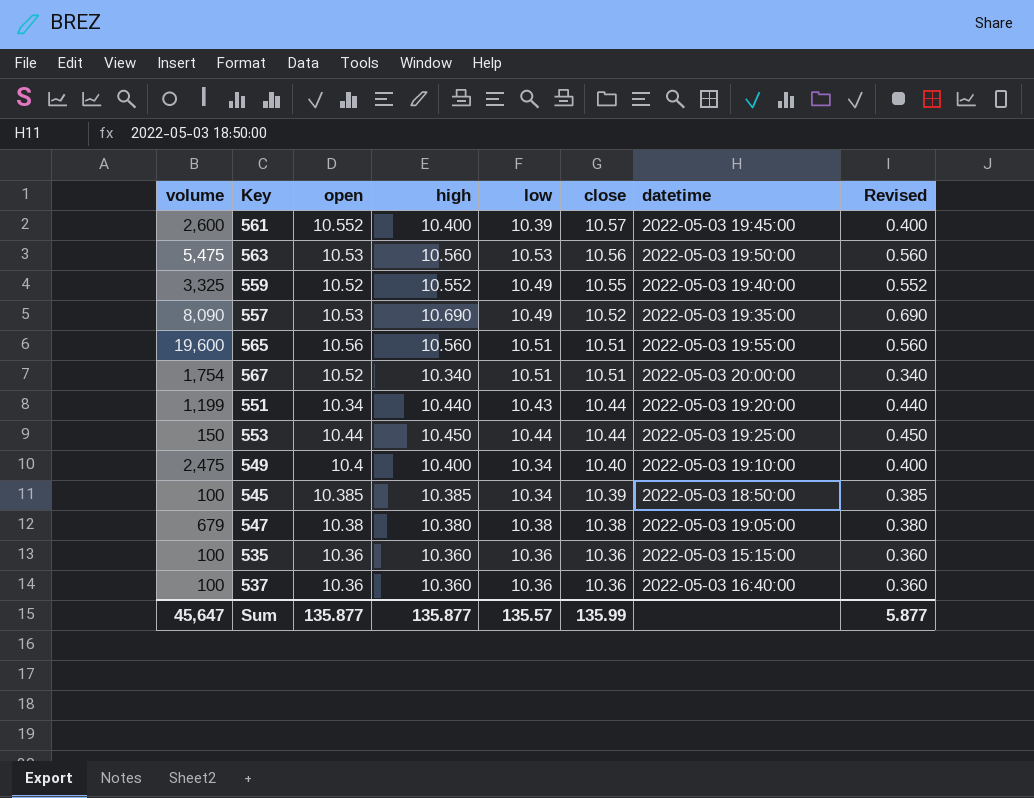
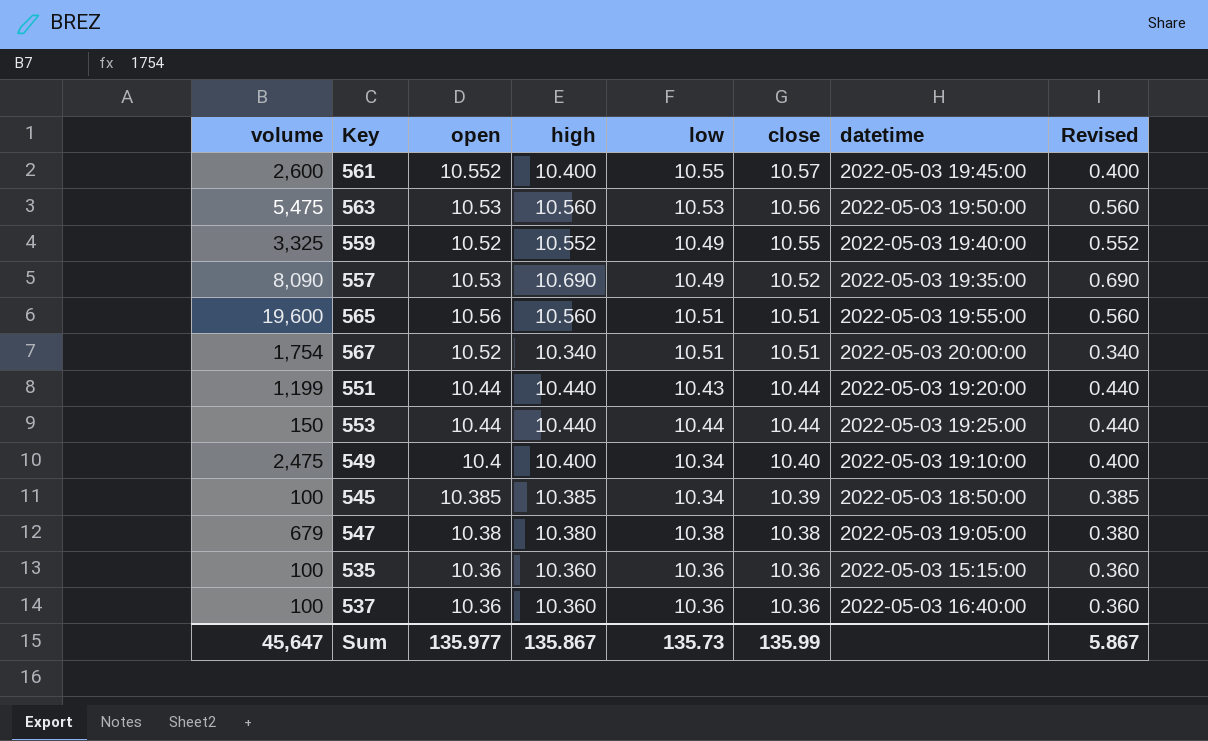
561 | low: 10.39 -> 10.55
551 | open: 10.34 -> 10.44
553 | high: 10.450 -> 10.440
553 | Revised: 0.450 -> 0.440
Sum | open: 135.877 -> 135.977
Sum | high: 135.877 -> 135.867
Sum | low: 135.57 -> 135.73
Sum | Revised: 5.877 -> 5.867

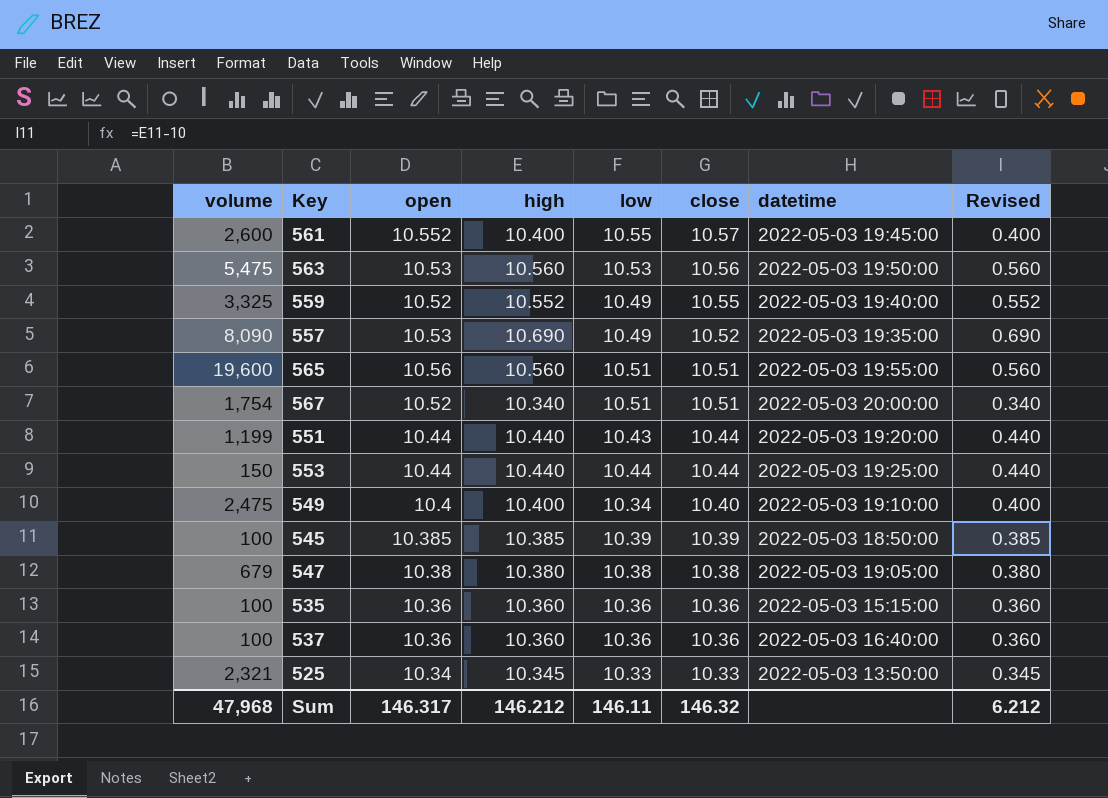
545 | low: 10.34 -> 10.39
row 525: none -> 2,321 | 10.34 | 10.345 | 10.33 | 10.33 | 2022-05-03 13:50:00 | 0.345
Sum | volume: 45,647 -> 47,968
Sum | open: 135.977 -> 146.317
Sum | high: 135.867 -> 146.212
Sum | low: 135.73 -> 146.11
Sum | close: 135.99 -> 146.32
Sum | Revised: 5.867 -> 6.212

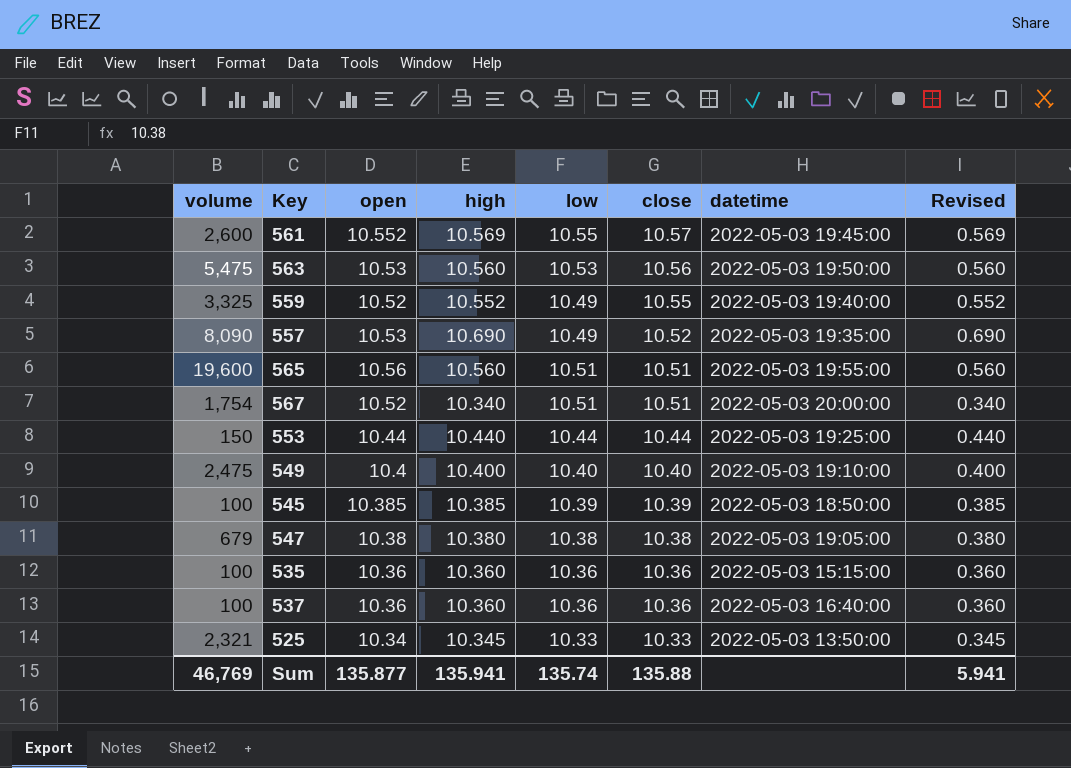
row 551: 1,199 | 10.44 | 10.440 | 10.43 | 10.44 | 2022-05-03 19:20:00 | 0.440 -> none
561 | high: 10.400 -> 10.569
561 | Revised: 0.400 -> 0.569
549 | low: 10.34 -> 10.40
Sum | volume: 47,968 -> 46,769
Sum | open: 146.317 -> 135.877
Sum | high: 146.212 -> 135.941
Sum | low: 146.11 -> 135.74
Sum | close: 146.32 -> 135.88
Sum | Revised: 6.212 -> 5.941

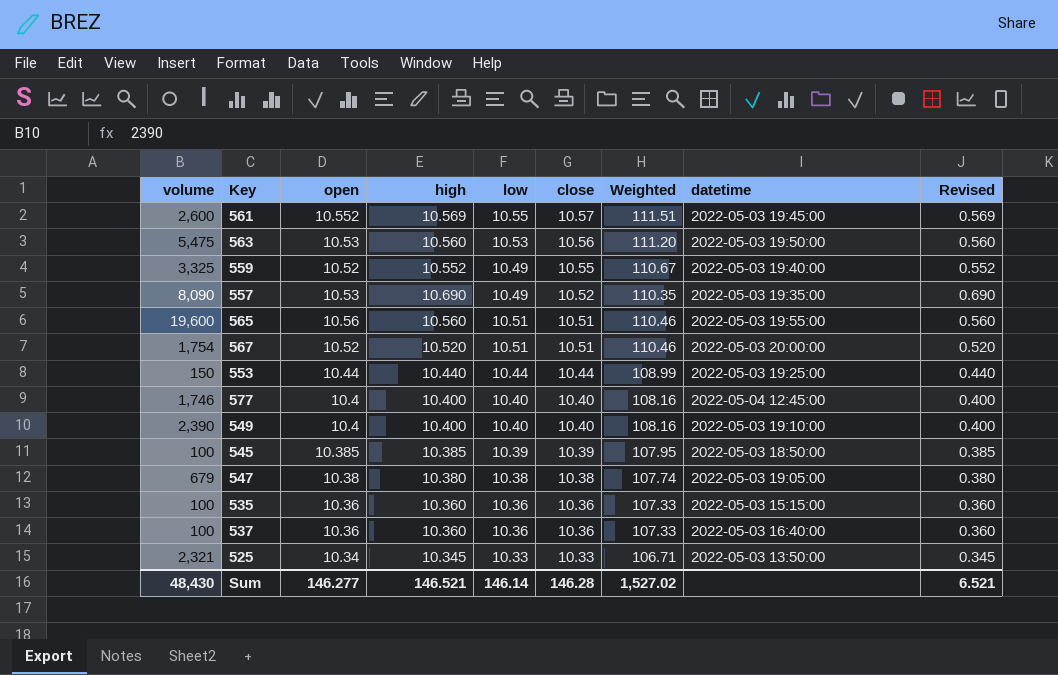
column Weighted | formula: none -> [low] * [close]
567 | high: 10.340 -> 10.520
567 | Revised: 0.340 -> 0.520
row 577: none -> 1,746 | 10.4 | 10.400 | 10.40 | 10.40 | 108.16 | 2022-05-04 12:45:00 | 0.400
549 | volume: 2,475 -> 2,390
Sum | volume: 46,769 -> 48,430
Sum | open: 135.877 -> 146.277
Sum | high: 135.941 -> 146.521
Sum | low: 135.74 -> 146.14
Sum | close: 135.88 -> 146.28
Sum | Revised: 5.941 -> 6.521

